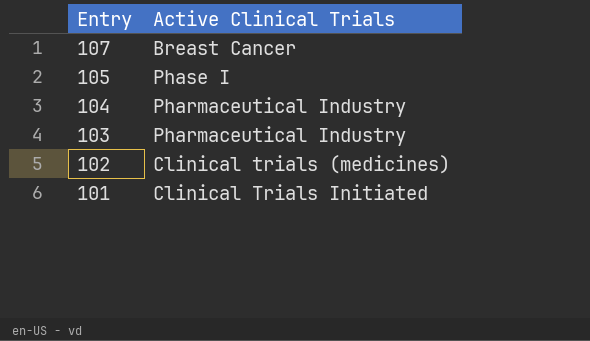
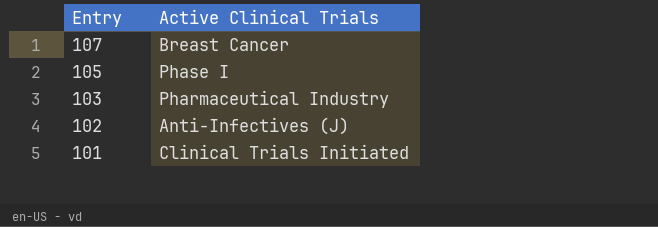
row 104: Pharmaceutical Industry -> none
102 | Active Clinical Trials: Clinical trials (medicines) -> Anti-Infectives (J)

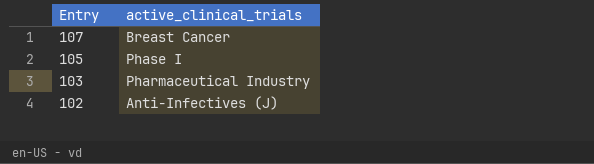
column name: Active Clinical Trials -> active_clinical_trials
row 101: Clinical Trials Initiated -> none

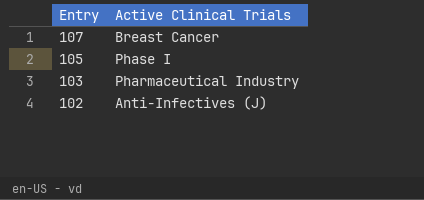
column name: active_clinical_trials -> Active Clinical Trials

